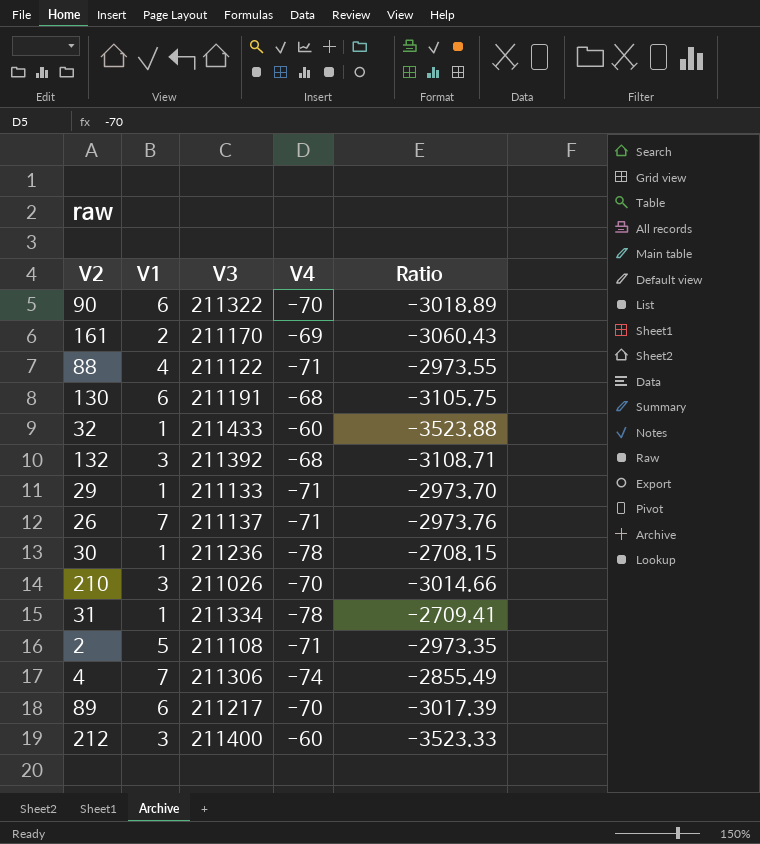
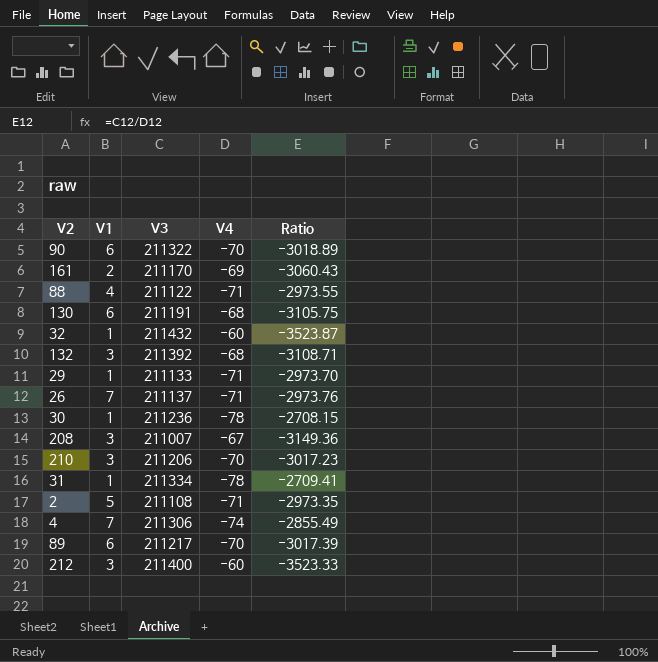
32 | V3: 211433 -> 211432
32 | Ratio: -3523.88 -> -3523.87
row 208: none -> 3 | 211007 | -67 | -3149.36
210 | V3: 211026 -> 211206
210 | Ratio: -3014.66 -> -3017.23

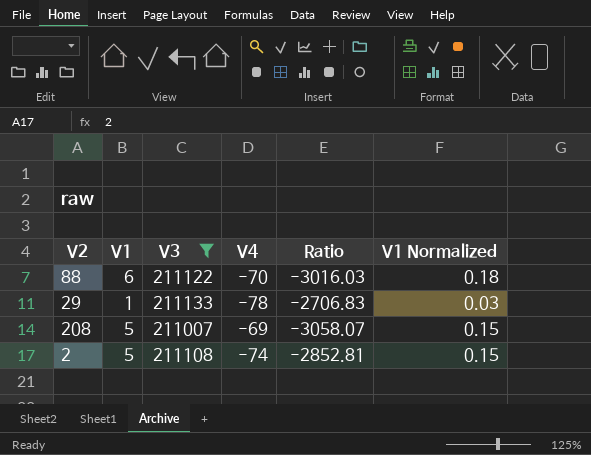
filter: none -> V3 <= 211133
column V1 Normalized | formula: none -> [V1] * 0.03
88 | V1: 4 -> 6
88 | V4: -71 -> -70
88 | Ratio: -2973.55 -> -3016.03
29 | V4: -71 -> -78
29 | Ratio: -2973.70 -> -2706.83
208 | V1: 3 -> 5
208 | V4: -67 -> -69
208 | Ratio: -3149.36 -> -3058.07
2 | V4: -71 -> -74
2 | Ratio: -2973.35 -> -2852.81

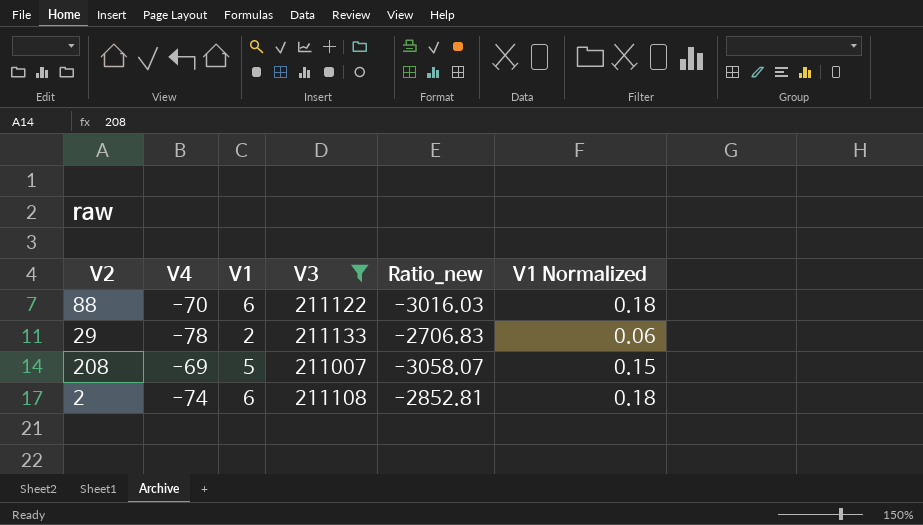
column V4 | position: 4 -> 2
column name: Ratio -> Ratio_new
29 | V1: 1 -> 2
29 | V1 Normalized: 0.03 -> 0.06
2 | V1: 5 -> 6
2 | V1 Normalized: 0.15 -> 0.18

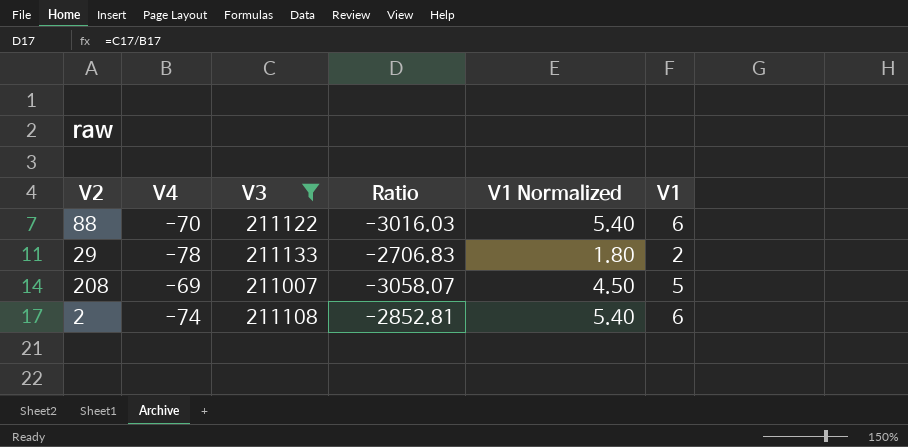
column name: Ratio_new -> Ratio
column V1 Normalized | formula: [V1] * 0.03 -> [V1] * 0.9
column V1 | position: 3 -> 6

